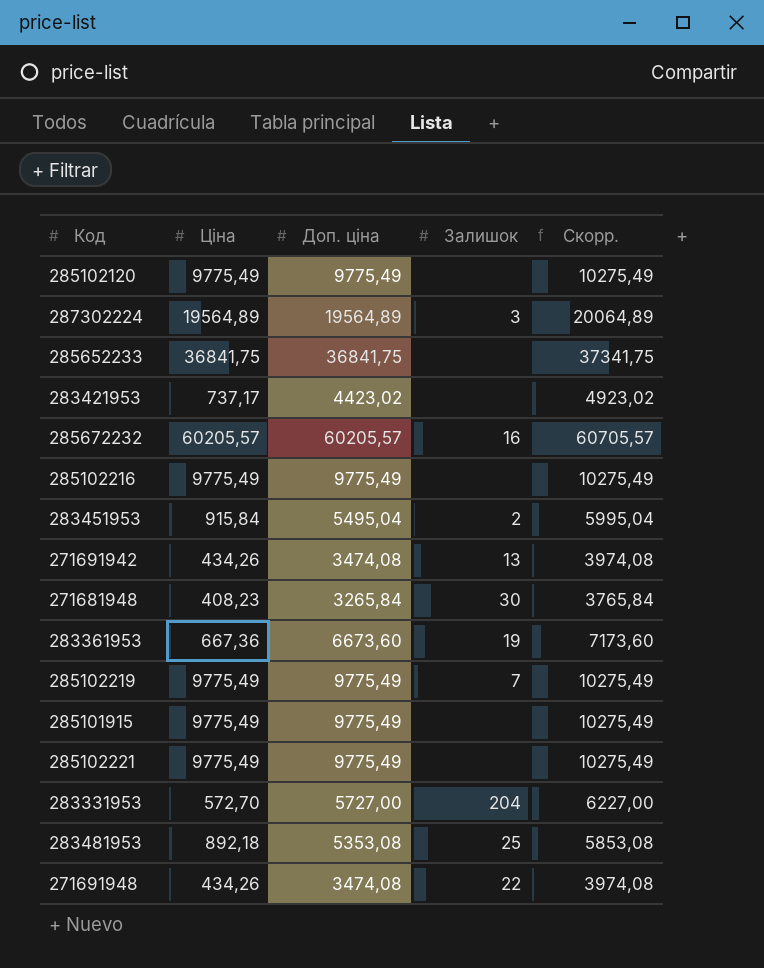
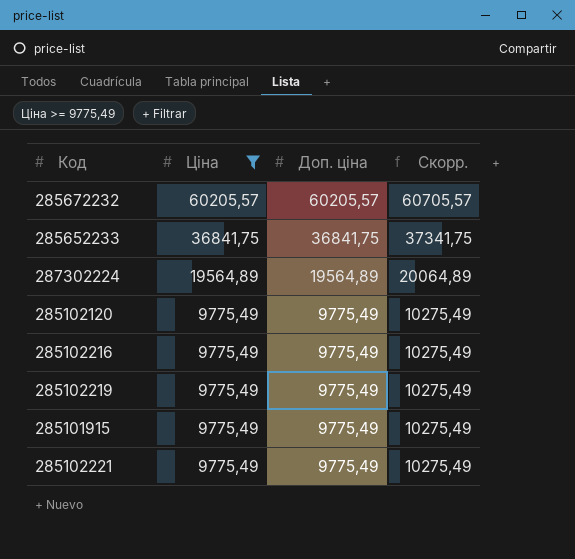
filter: none -> Ціна >= 9775,49
row order: none -> Ціна descending
column Залишок | position: 4 -> none

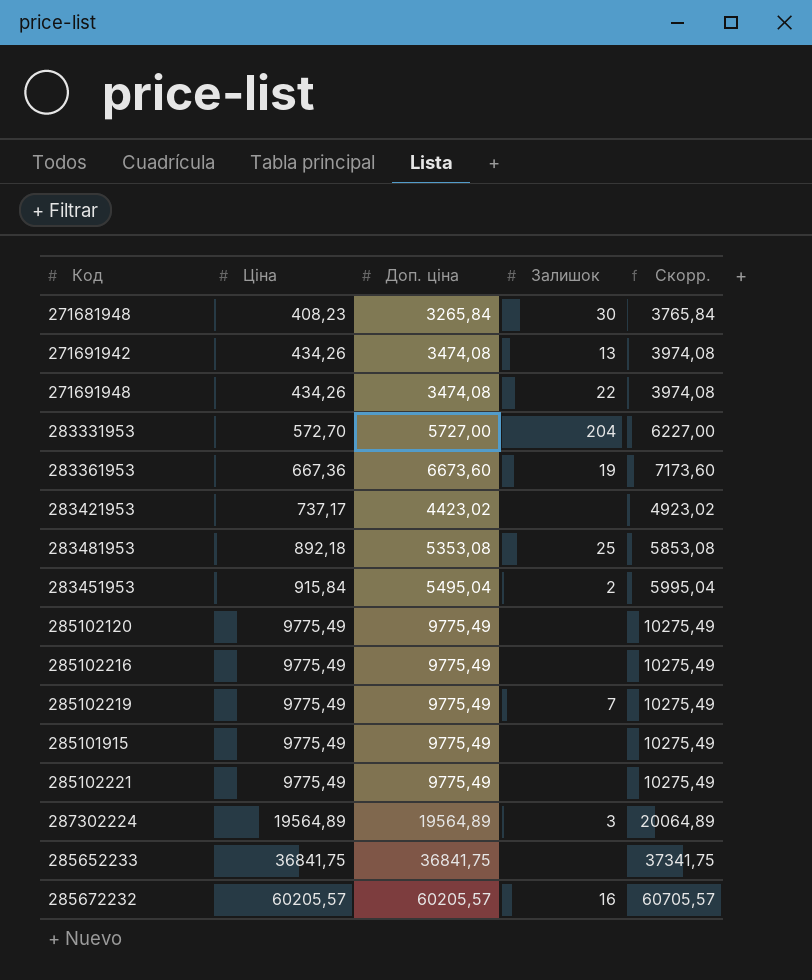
filter: Ціна >= 9775,49 -> none
row order: Ціна descending -> Ціна ascending
column Залишок | position: none -> 4

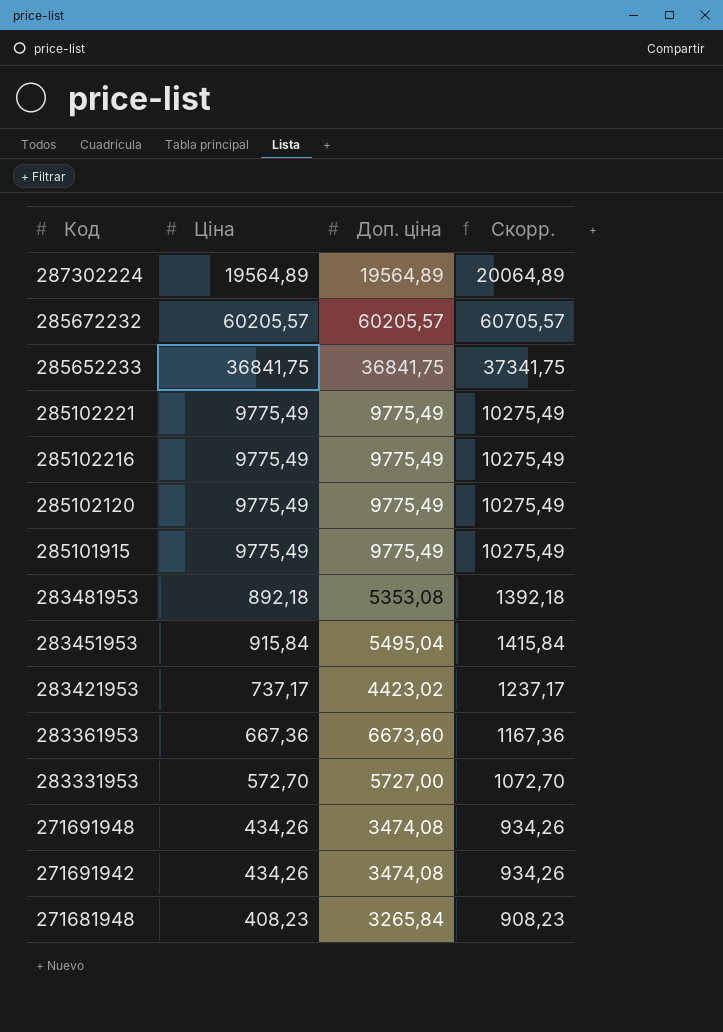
row order: Ціна ascending -> Код descending
column Залишок | position: 4 -> none
column Скорр. | formula: [Доп. ціна] + 500 -> [Ціна] + 500
row 285102219: 9775,49 | 9775,49 | 7 | 10275,49 -> none

